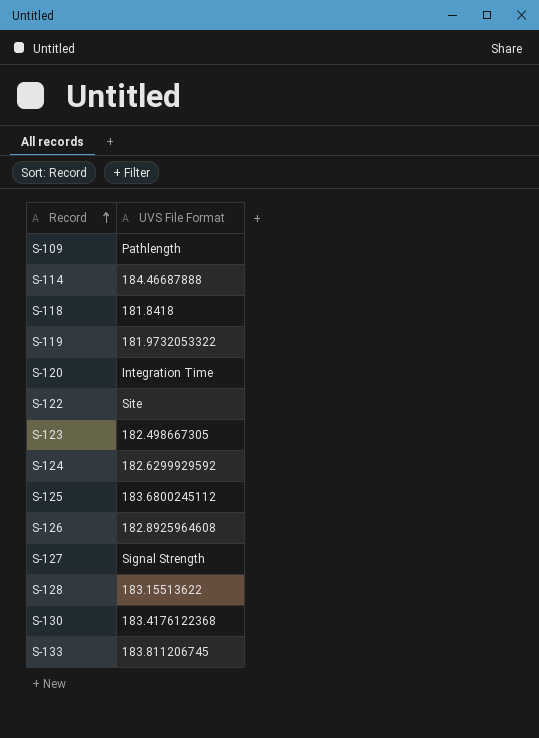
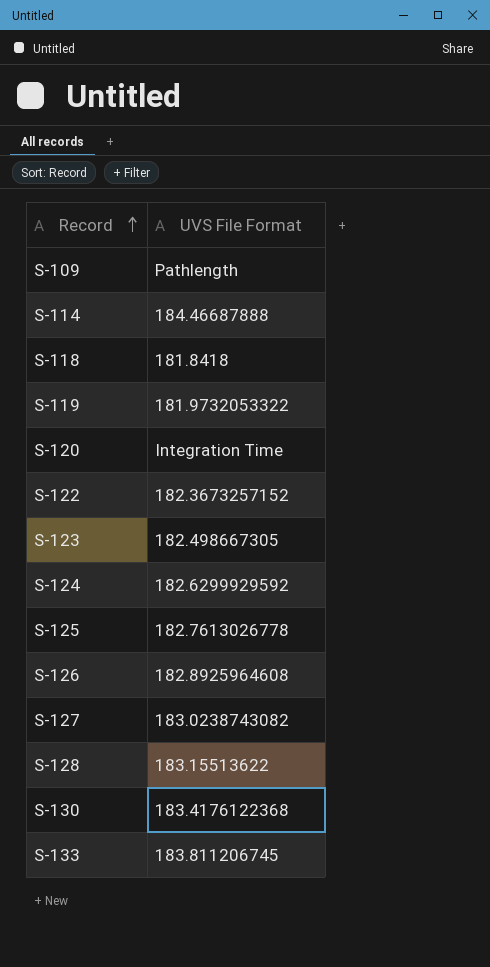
S-122 | UVS File Format: Site -> 182.3673257152
S-125 | UVS File Format: 183.6800245112 -> 182.7613026778
S-127 | UVS File Format: Signal Strength -> 183.0238743082

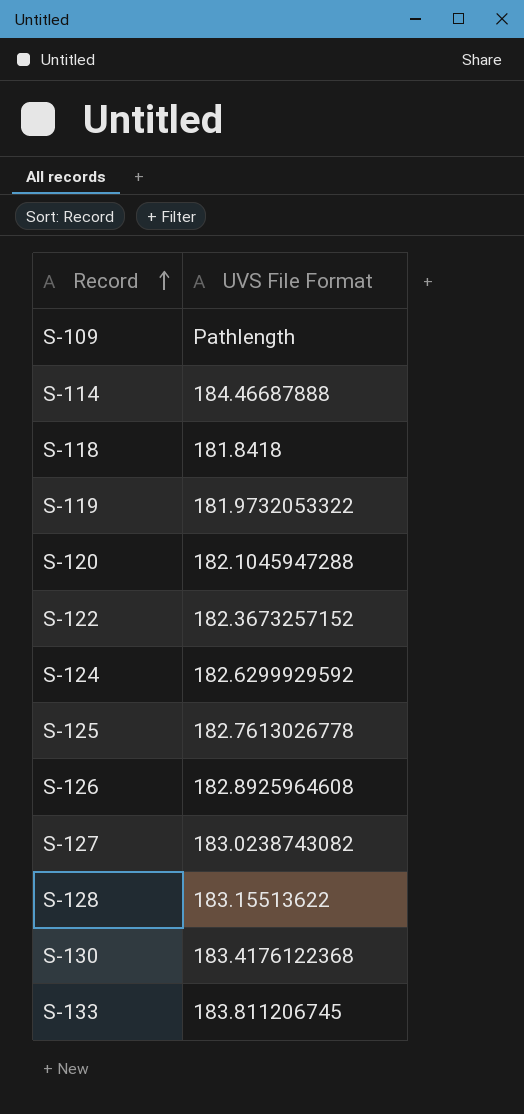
row S-123: 182.498667305 -> none
S-120 | UVS File Format: Integration Time -> 182.1045947288

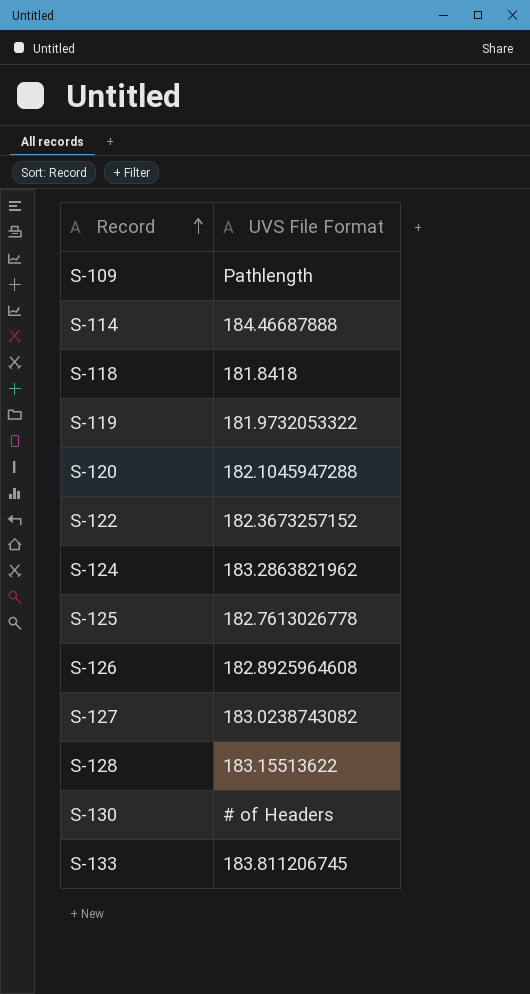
S-124 | UVS File Format: 182.6299929592 -> 183.2863821962
S-130 | UVS File Format: 183.4176122368 -> # of Headers

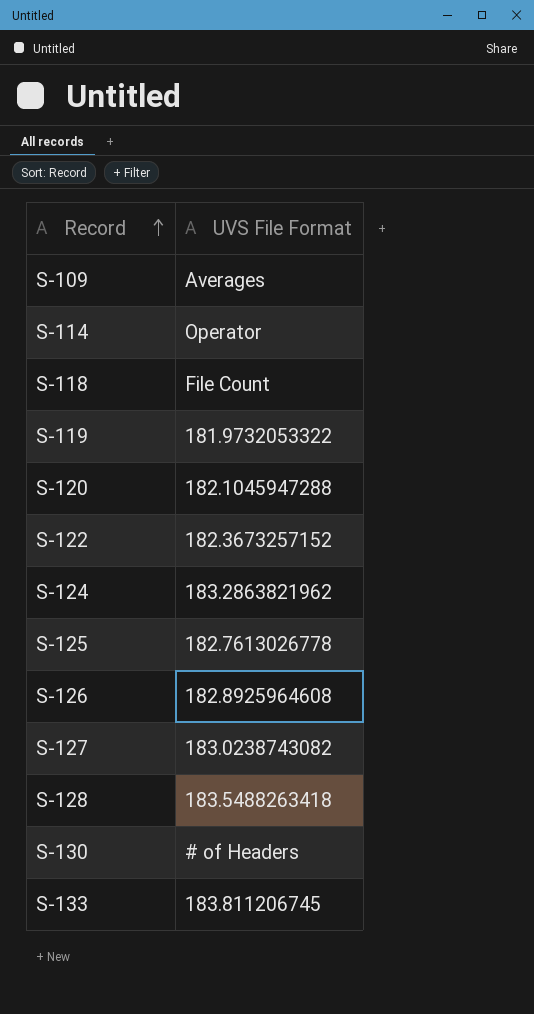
S-109 | UVS File Format: Pathlength -> Averages
S-114 | UVS File Format: 184.46687888 -> Operator
S-118 | UVS File Format: 181.8418 -> File Count
S-128 | UVS File Format: 183.15513622 -> 183.5488263418

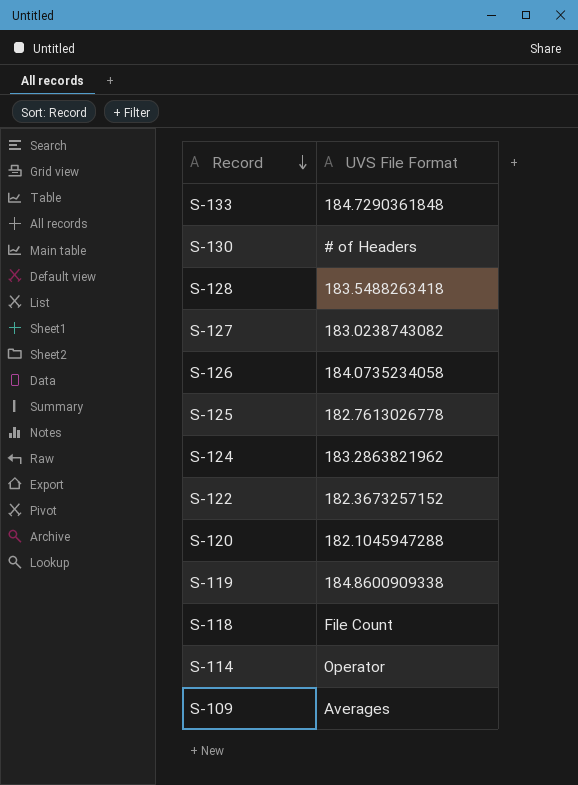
row order: Record ascending -> Record descending
S-133 | UVS File Format: 183.811206745 -> 184.7290361848
S-126 | UVS File Format: 182.8925964608 -> 184.0735234058
S-119 | UVS File Format: 181.9732053322 -> 184.8600909338

